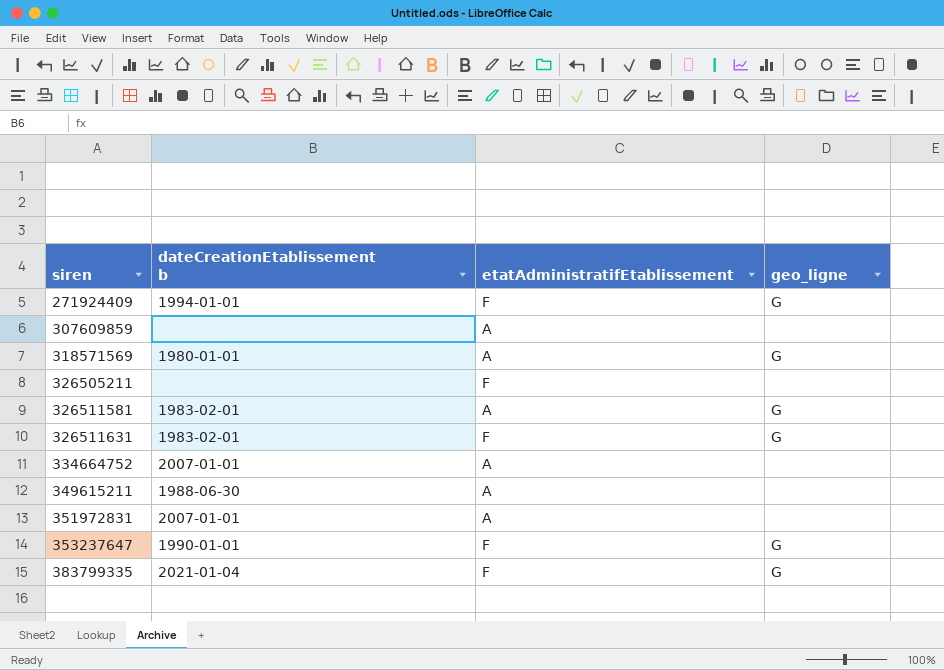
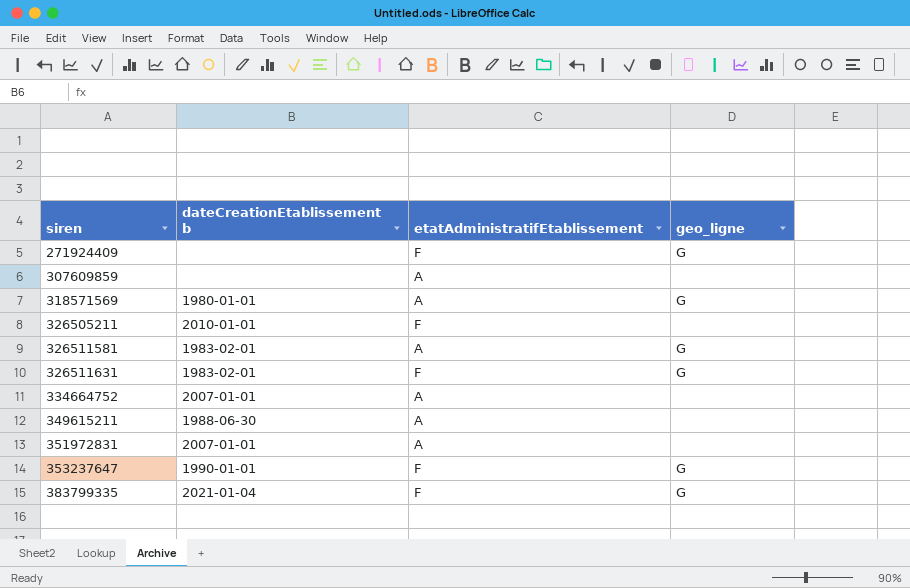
271924409 | dateCreationEtablissement b: 1994-01-01 -> none
326505211 | dateCreationEtablissement b: none -> 2010-01-01

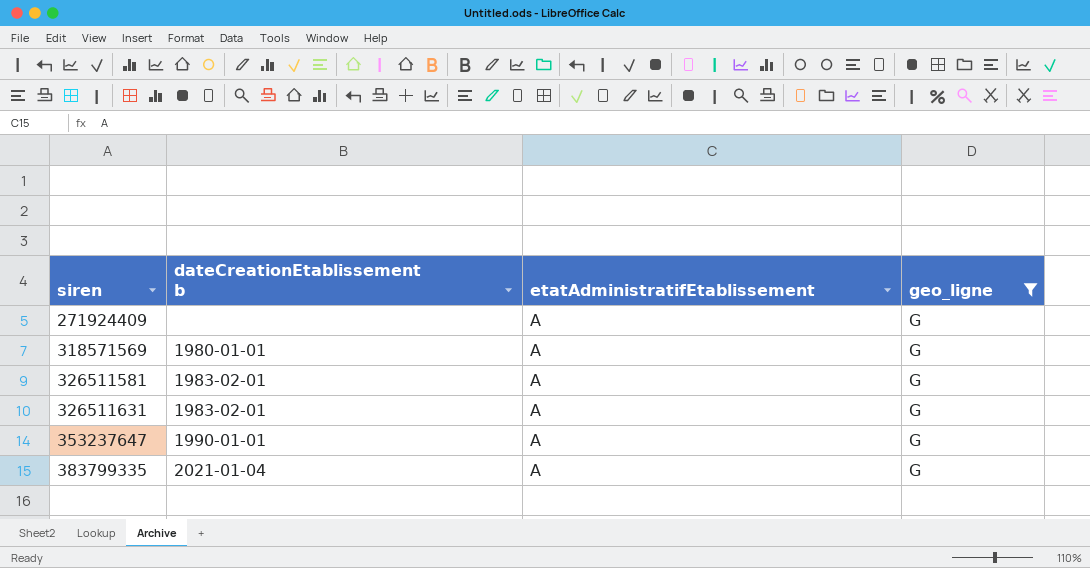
filter: none -> geo_ligne = G
271924409 | etatAdministratifEtablissement: F -> A
326511631 | etatAdministratifEtablissement: F -> A
353237647 | etatAdministratifEtablissement: F -> A
383799335 | etatAdministratifEtablissement: F -> A

